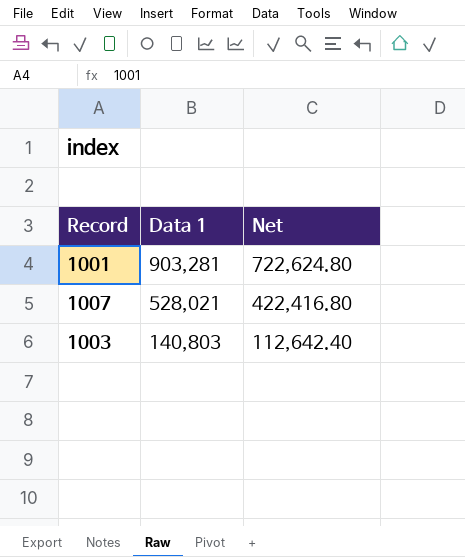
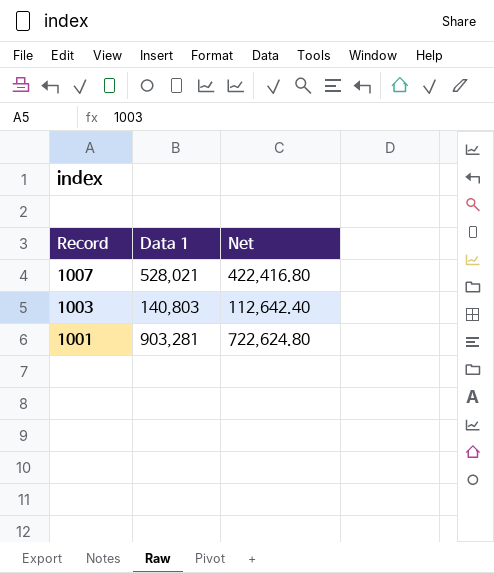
row order: Data 1 descending -> Record descending

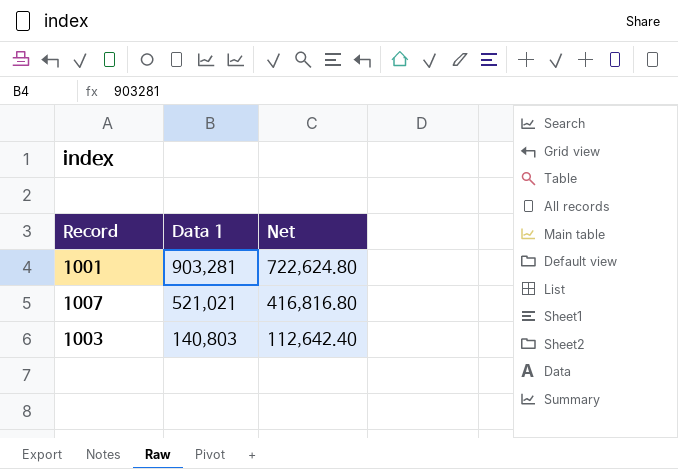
row order: Record descending -> Data 1 descending
1007 | Data 1: 528,021 -> 521,021
1007 | Net: 422,416.80 -> 416,816.80

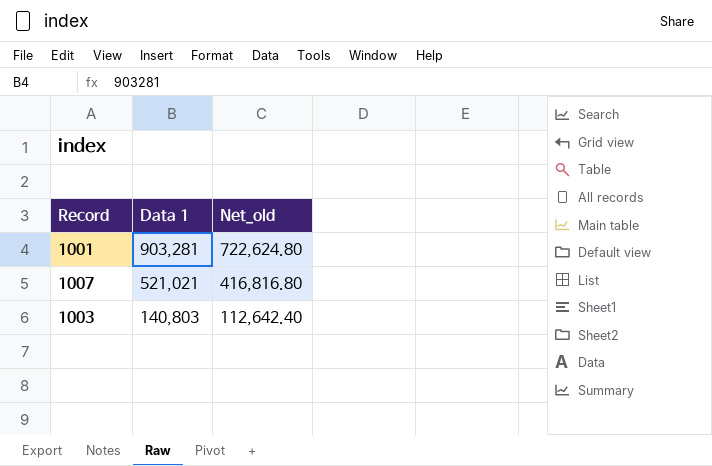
column name: Net -> Net_old

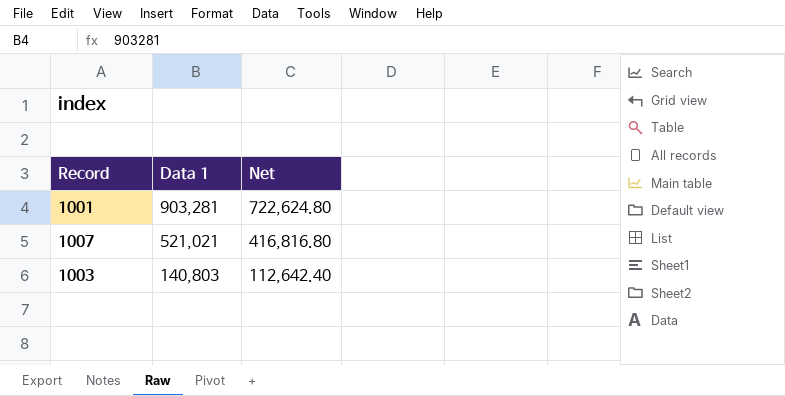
column name: Net_old -> Net

